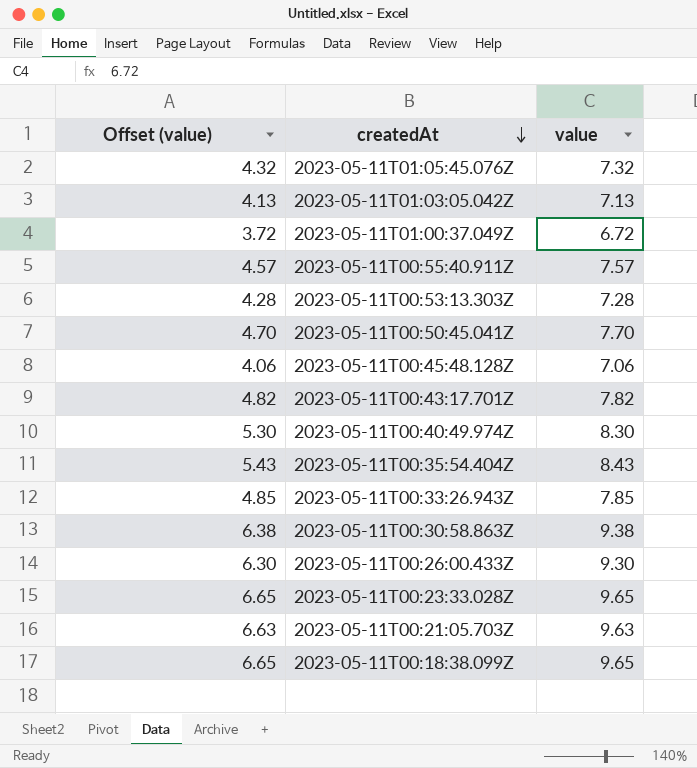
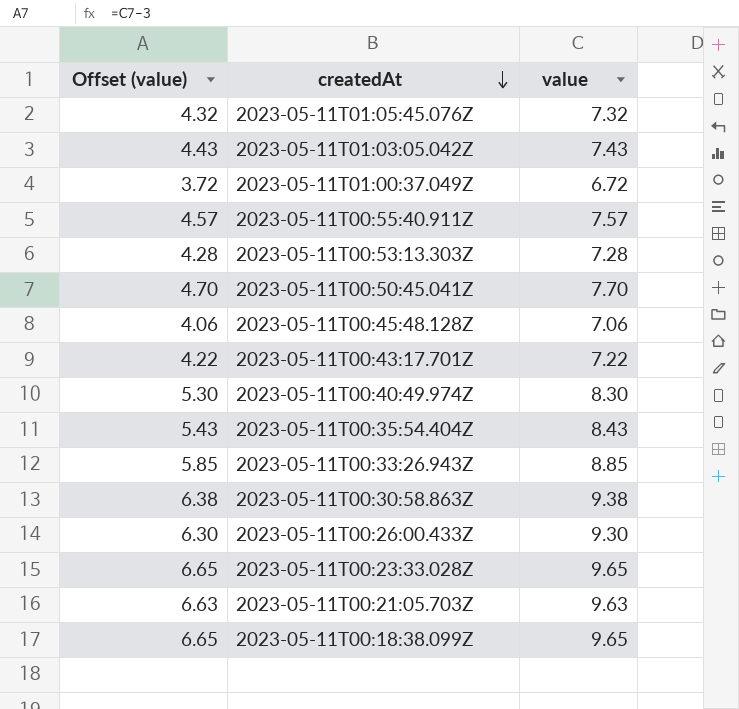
2023-05-11T01:03:05.042Z | Offset (value): 4.13 -> 4.43
2023-05-11T01:03:05.042Z | value: 7.13 -> 7.43
2023-05-11T00:43:17.701Z | Offset (value): 4.82 -> 4.22
2023-05-11T00:43:17.701Z | value: 7.82 -> 7.22
2023-05-11T00:33:26.943Z | Offset (value): 4.85 -> 5.85
2023-05-11T00:33:26.943Z | value: 7.85 -> 8.85

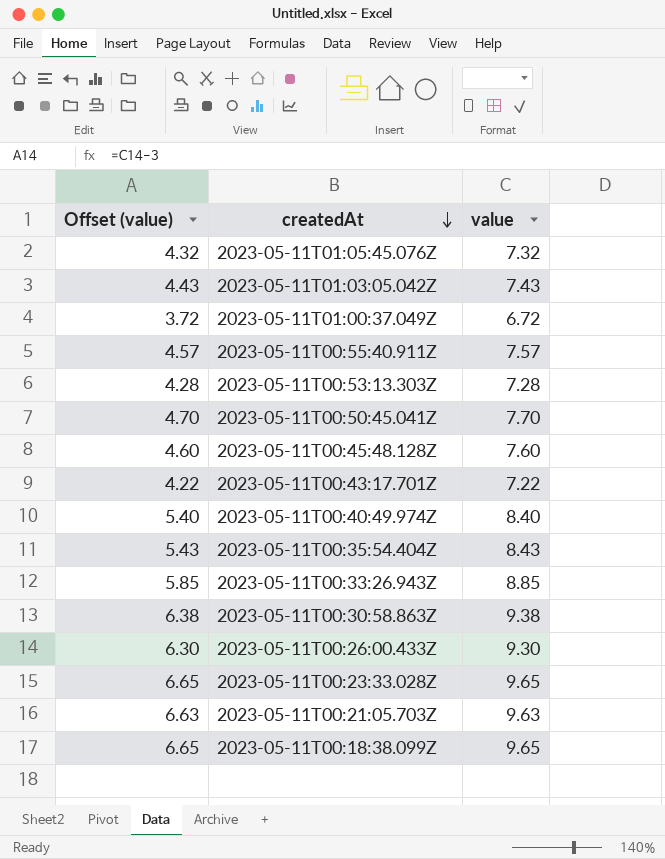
2023-05-11T00:45:48.128Z | Offset (value): 4.06 -> 4.60
2023-05-11T00:45:48.128Z | value: 7.06 -> 7.60
2023-05-11T00:40:49.974Z | Offset (value): 5.30 -> 5.40
2023-05-11T00:40:49.974Z | value: 8.30 -> 8.40

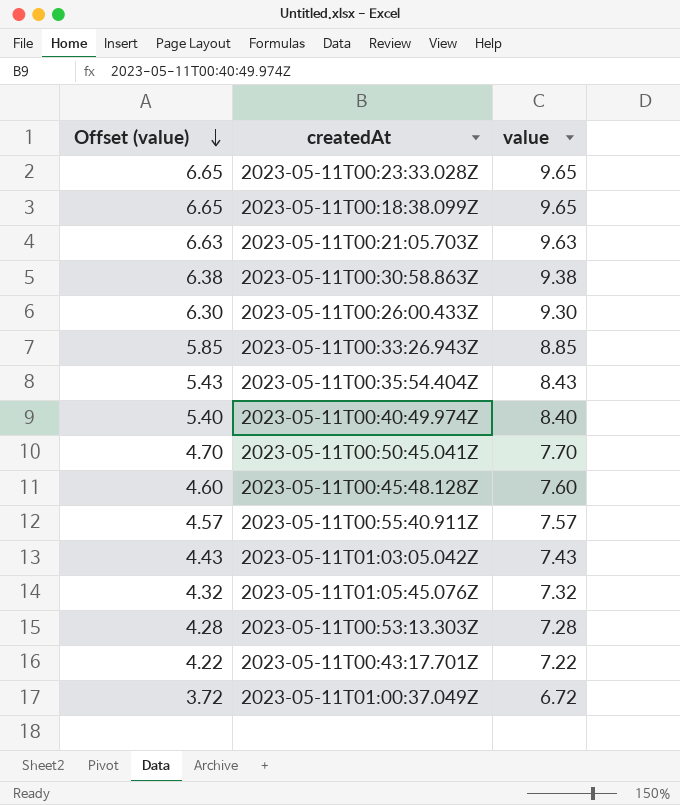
row order: createdAt descending -> Offset (value) descending

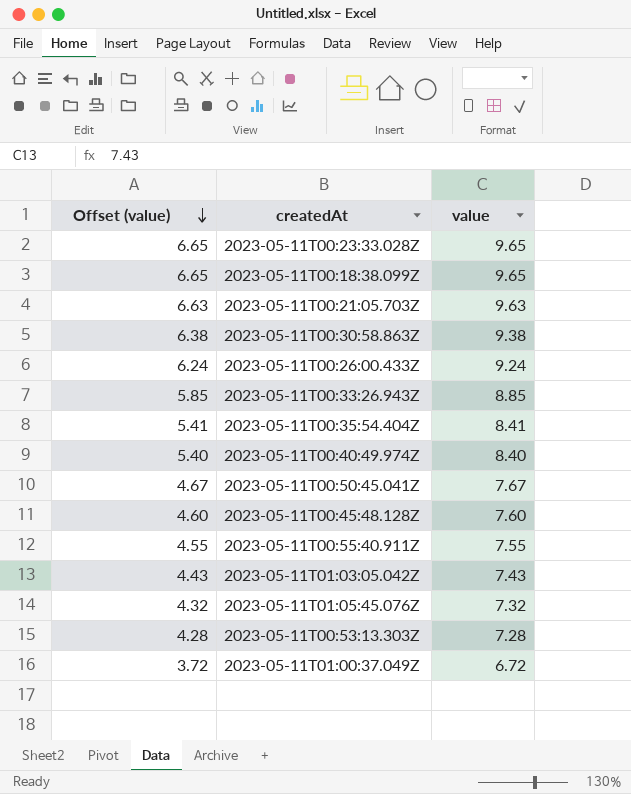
row 2023-05-11T00:43:17.701Z: 4.22 | 7.22 -> none
2023-05-11T00:26:00.433Z | Offset (value): 6.30 -> 6.24
2023-05-11T00:26:00.433Z | value: 9.30 -> 9.24
2023-05-11T00:35:54.404Z | Offset (value): 5.43 -> 5.41
2023-05-11T00:35:54.404Z | value: 8.43 -> 8.41
2023-05-11T00:50:45.041Z | Offset (value): 4.70 -> 4.67
2023-05-11T00:50:45.041Z | value: 7.70 -> 7.67
2023-05-11T00:55:40.911Z | Offset (value): 4.57 -> 4.55
2023-05-11T00:55:40.911Z | value: 7.57 -> 7.55

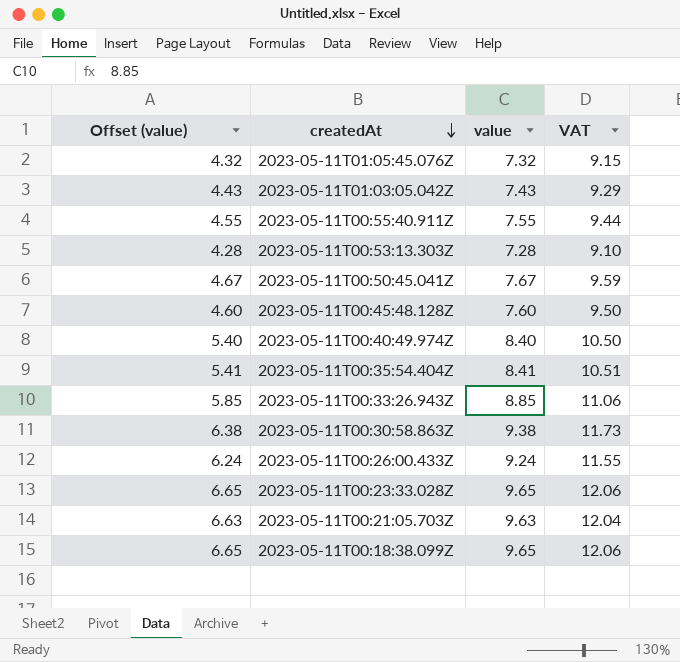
row order: Offset (value) descending -> createdAt descending
column VAT | formula: none -> [value] * 1.25
row 2023-05-11T01:00:37.049Z: 3.72 | 6.72 -> none

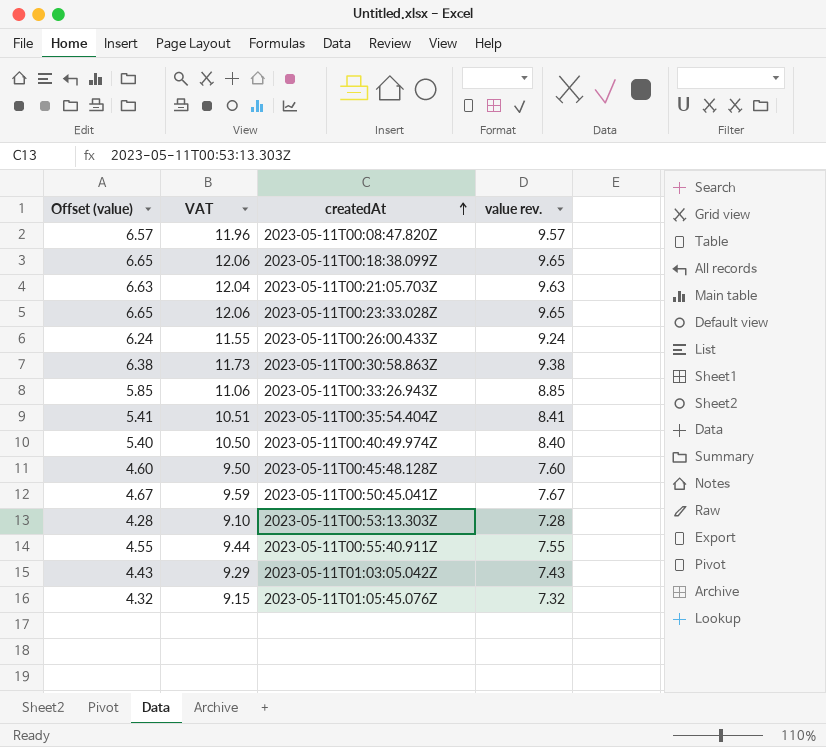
row order: createdAt descending -> createdAt ascending
column VAT | position: 4 -> 2
column name: value -> value rev.
row 2023-05-11T00:08:47.820Z: none -> 6.57 | 11.96 | 9.57

